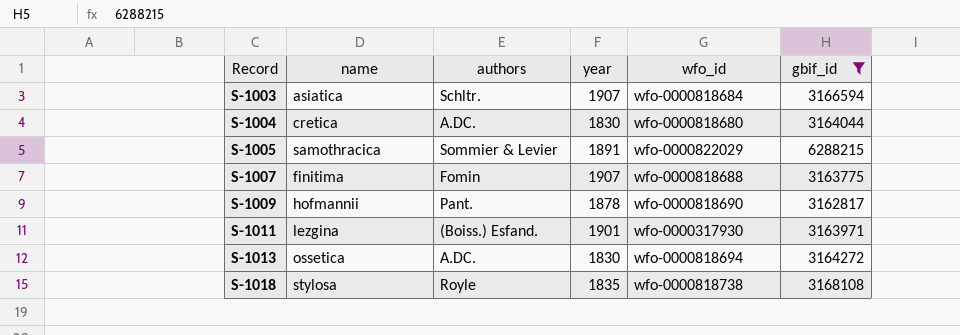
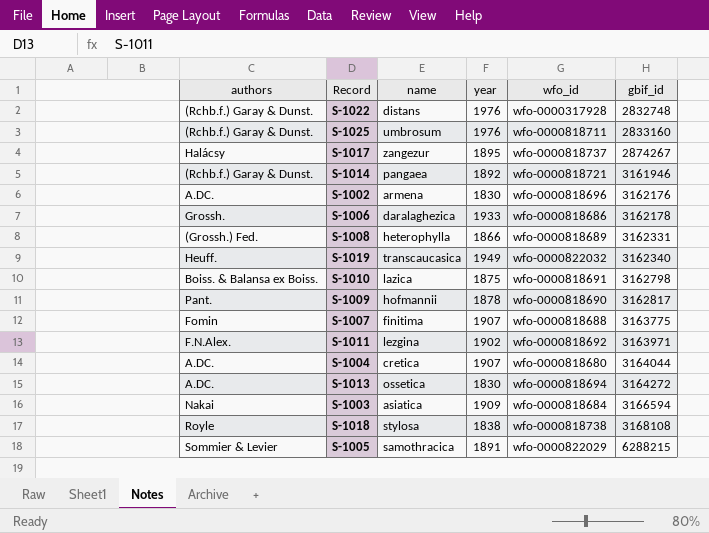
filter: gbif_id >= 3162817 -> none
row order: Record ascending -> gbif_id ascending
column authors | position: 3 -> 1
S-1011 | authors: (Boiss.) Esfand. -> F.N.Alex.
S-1011 | year: 1901 -> 1902
S-1011 | wfo_id: wfo-0000317930 -> wfo-0000818692
S-1004 | year: 1830 -> 1907
S-1003 | authors: Schltr. -> Nakai
S-1003 | year: 1907 -> 1909
S-1018 | year: 1835 -> 1838

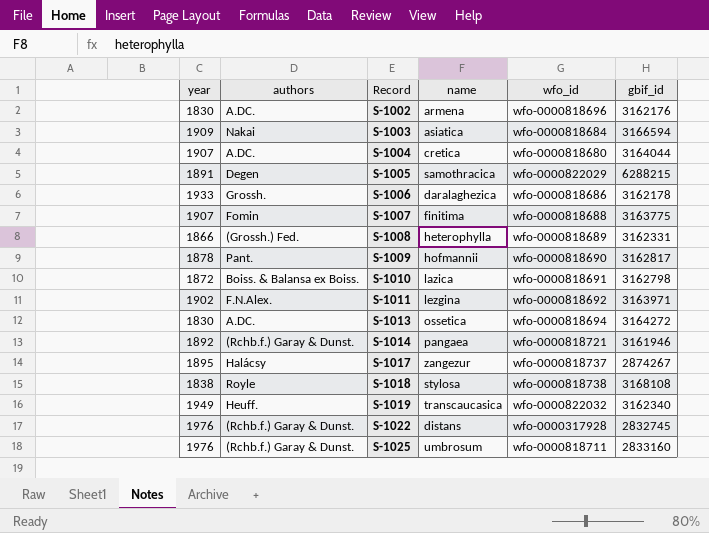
row order: gbif_id ascending -> Record ascending
column year | position: 4 -> 1
S-1005 | authors: Sommier & Levier -> Degen
S-1010 | year: 1875 -> 1872
S-1022 | gbif_id: 2832748 -> 2832745

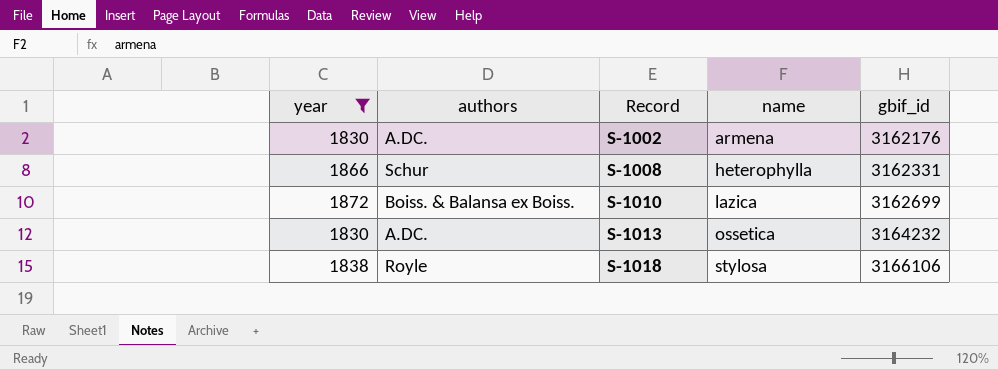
filter: none -> year <= 1872
column wfo_id | position: 5 -> none
S-1008 | authors: (Grossh.) Fed. -> Schur
S-1010 | gbif_id: 3162798 -> 3162699
S-1013 | gbif_id: 3164272 -> 3164232
S-1018 | gbif_id: 3168108 -> 3166106

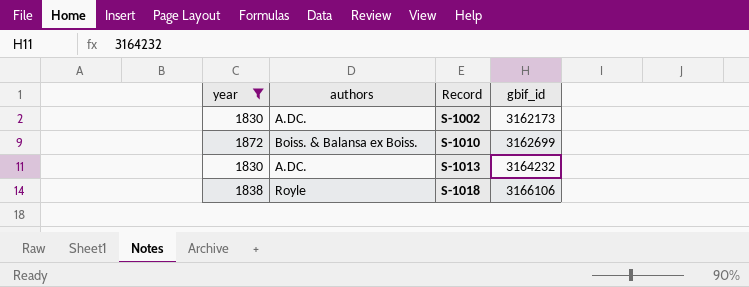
column name | position: 4 -> none
row S-1008: 1866 | Schur | heterophylla | 3162331 -> none
S-1002 | gbif_id: 3162176 -> 3162173

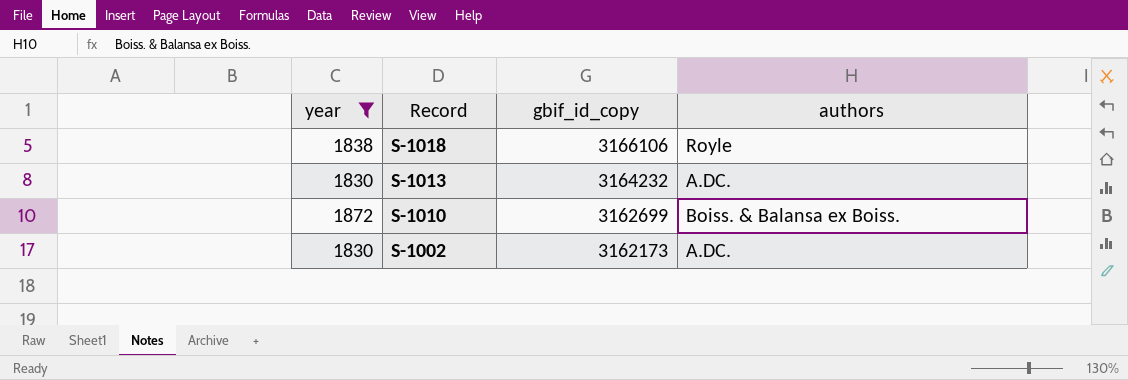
row order: Record ascending -> Record descending
column name: gbif_id -> gbif_id_copy
column authors | position: 2 -> 4

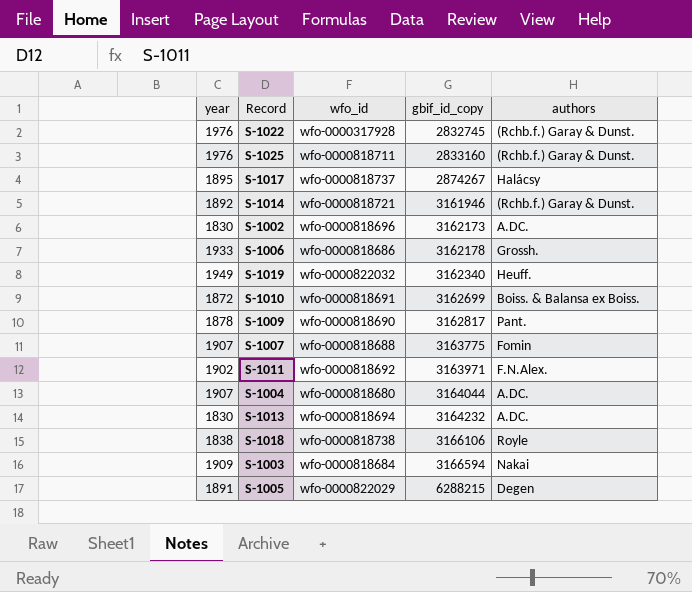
filter: year <= 1872 -> none
row order: Record descending -> gbif_id_copy ascending
column wfo_id | position: none -> 3

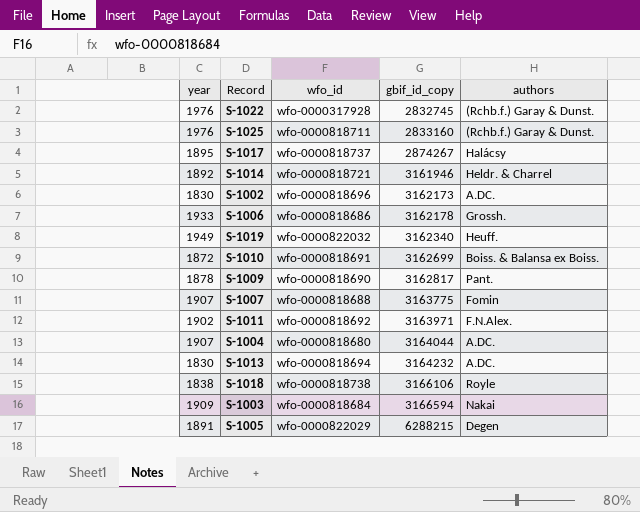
S-1014 | authors: (Rchb.f.) Garay & Dunst. -> Heldr. & Charrel

